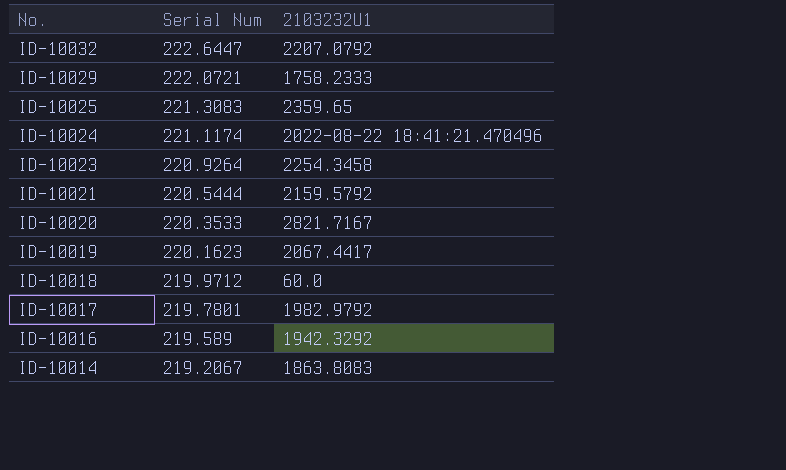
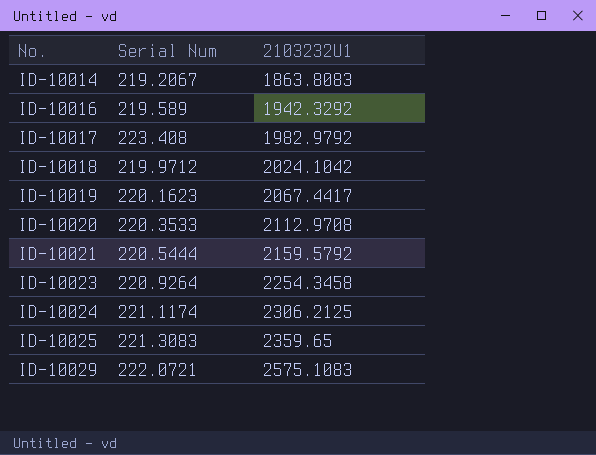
row order: No. descending -> No. ascending
row ID-10032: 222.6447 | 2207.0792 -> none
ID-10017 | Serial Num: 219.7801 -> 223.408
ID-10018 | 2103232U1: 60.0 -> 2024.1042
ID-10020 | 2103232U1: 2821.7167 -> 2112.9708
ID-10024 | 2103232U1: 2022-08-22 18:41:21.470496 -> 2306.2125
ID-10029 | 2103232U1: 1758.2333 -> 2575.1083

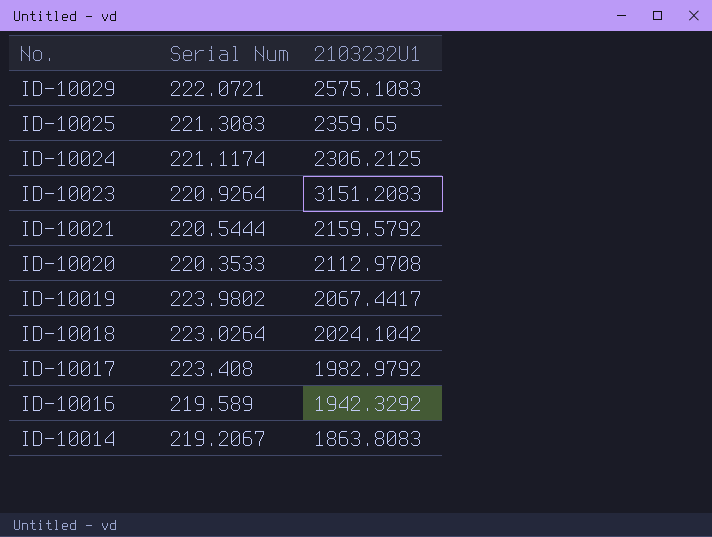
row order: No. ascending -> No. descending
ID-10023 | 2103232U1: 2254.3458 -> 3151.2083
ID-10019 | Serial Num: 220.1623 -> 223.9802
ID-10018 | Serial Num: 219.9712 -> 223.0264

